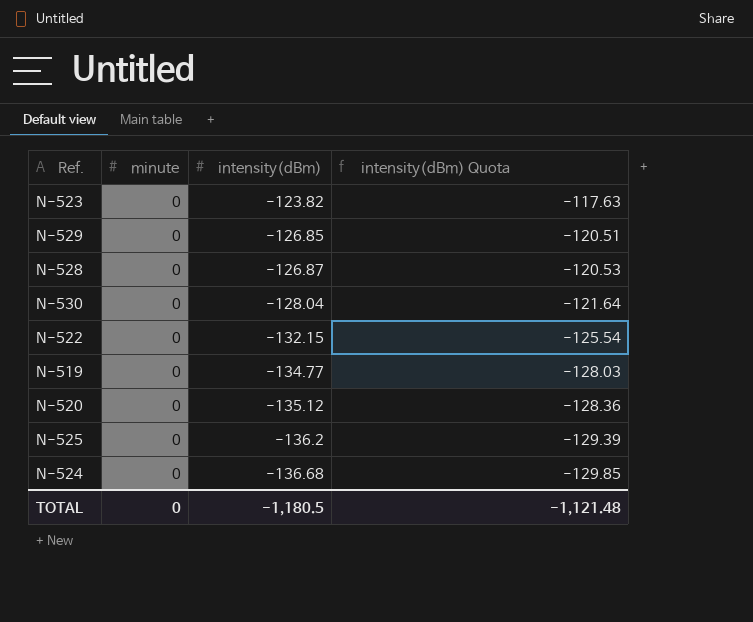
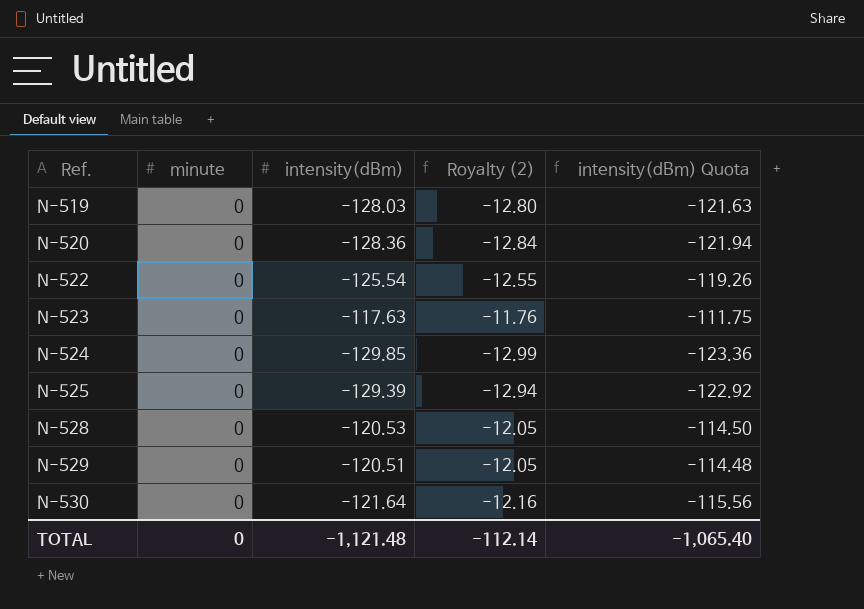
row order: intensity(dBm) descending -> Ref. ascending
column Royalty (2) | formula: none -> [intensity(dBm)] * 0.1
N-519 | intensity(dBm): -134.77 -> -128.03
N-519 | intensity(dBm) Quota: -128.03 -> -121.63
N-520 | intensity(dBm): -135.12 -> -128.36
N-520 | intensity(dBm) Quota: -128.36 -> -121.94
N-522 | intensity(dBm): -132.15 -> -125.54
N-522 | intensity(dBm) Quota: -125.54 -> -119.26
N-523 | intensity(dBm): -123.82 -> -117.63
N-523 | intensity(dBm) Quota: -117.63 -> -111.75
N-524 | intensity(dBm): -136.68 -> -129.85
N-524 | intensity(dBm) Quota: -129.85 -> -123.36
N-525 | intensity(dBm): -136.2 -> -129.39
N-525 | intensity(dBm) Quota: -129.39 -> -122.92
N-528 | intensity(dBm): -126.87 -> -120.53
N-528 | intensity(dBm) Quota: -120.53 -> -114.50
N-529 | intensity(dBm): -126.85 -> -120.51
N-529 | intensity(dBm) Quota: -120.51 -> -114.48
N-530 | intensity(dBm): -128.04 -> -121.64
N-530 | intensity(dBm) Quota: -121.64 -> -115.56
TOTAL | intensity(dBm): -1,180.5 -> -1,121.48
TOTAL | intensity(dBm) Quota: -1,121.48 -> -1,065.40

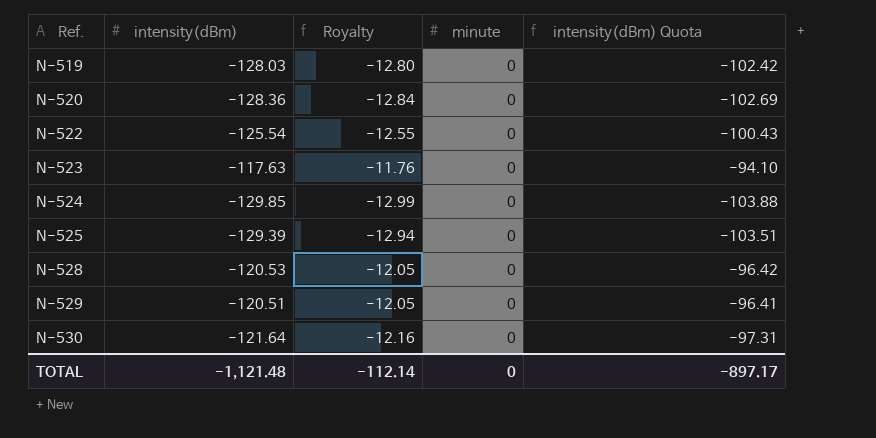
column name: Royalty (2) -> Royalty
column minute | position: 2 -> 4
column intensity(dBm) Quota | formula: [intensity(dBm)] * 0.95 -> [intensity(dBm)] * 0.8
TOTAL | intensity(dBm) Quota: -1,065.40 -> -897.17

